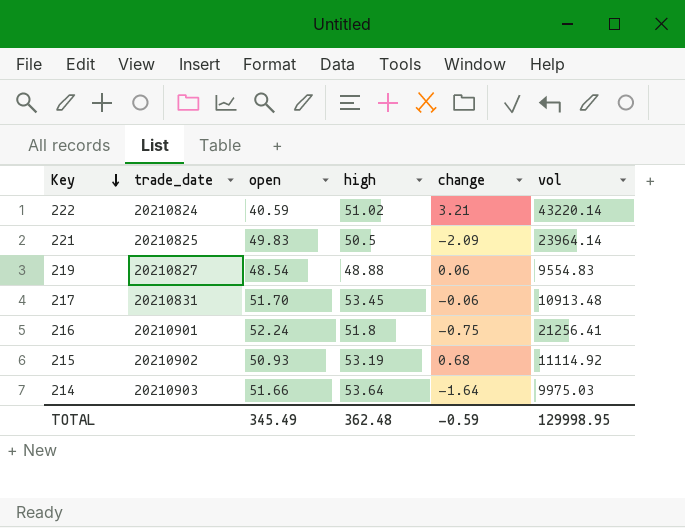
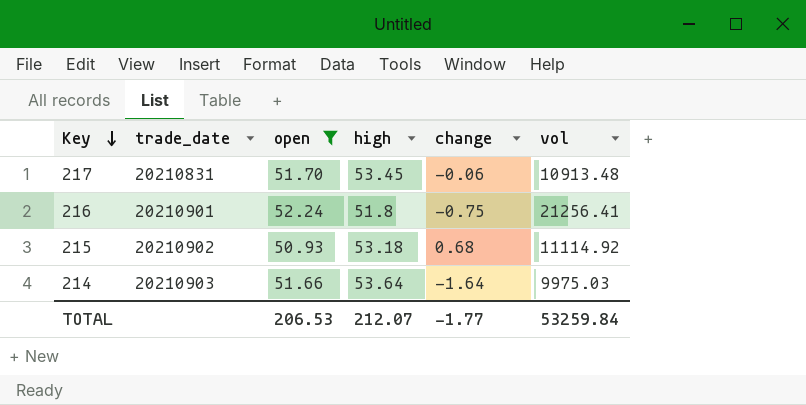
filter: none -> open >= 50.93
215 | high: 53.19 -> 53.18
TOTAL | open: 345.49 -> 206.53
TOTAL | high: 362.48 -> 212.07
TOTAL | change: -0.59 -> -1.77
TOTAL | vol: 129998.95 -> 53259.84

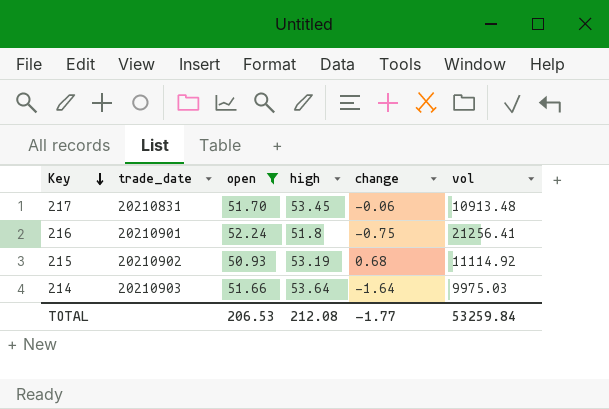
215 | high: 53.18 -> 53.19
TOTAL | high: 212.07 -> 212.08

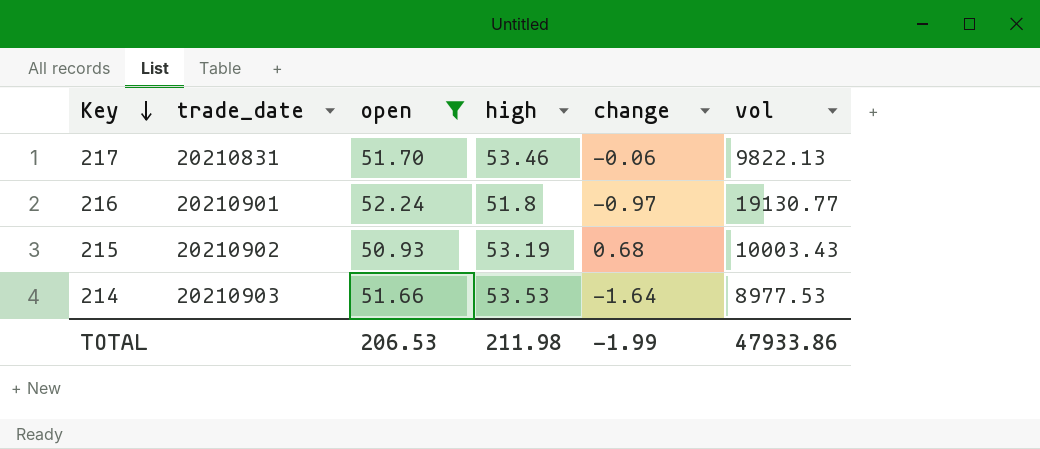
217 | high: 53.45 -> 53.46
217 | vol: 10913.48 -> 9822.13
216 | change: -0.75 -> -0.97
216 | vol: 21256.41 -> 19130.77
215 | vol: 11114.92 -> 10003.43
214 | high: 53.64 -> 53.53
214 | vol: 9975.03 -> 8977.53
TOTAL | high: 212.08 -> 211.98
TOTAL | change: -1.77 -> -1.99
TOTAL | vol: 53259.84 -> 47933.86

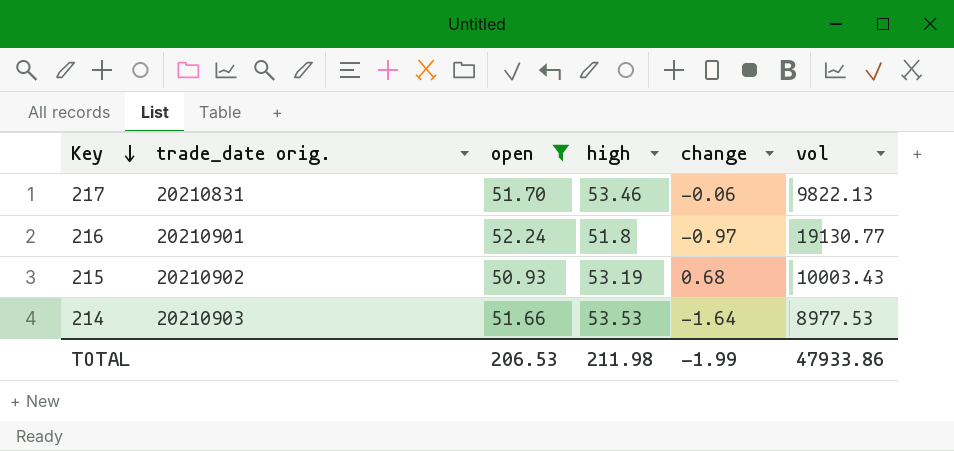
column name: trade_date -> trade_date orig.

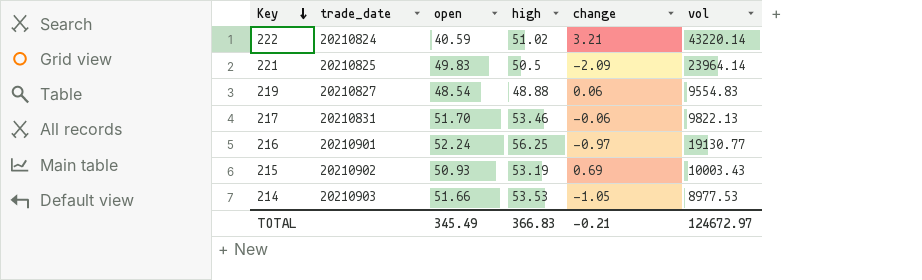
filter: open >= 50.93 -> none
column name: trade_date orig. -> trade_date
216 | high: 51.8 -> 56.25
215 | change: 0.68 -> 0.69
214 | change: -1.64 -> -1.05
TOTAL | open: 206.53 -> 345.49
TOTAL | high: 211.98 -> 366.83
TOTAL | change: -1.99 -> -0.21
TOTAL | vol: 47933.86 -> 124672.97

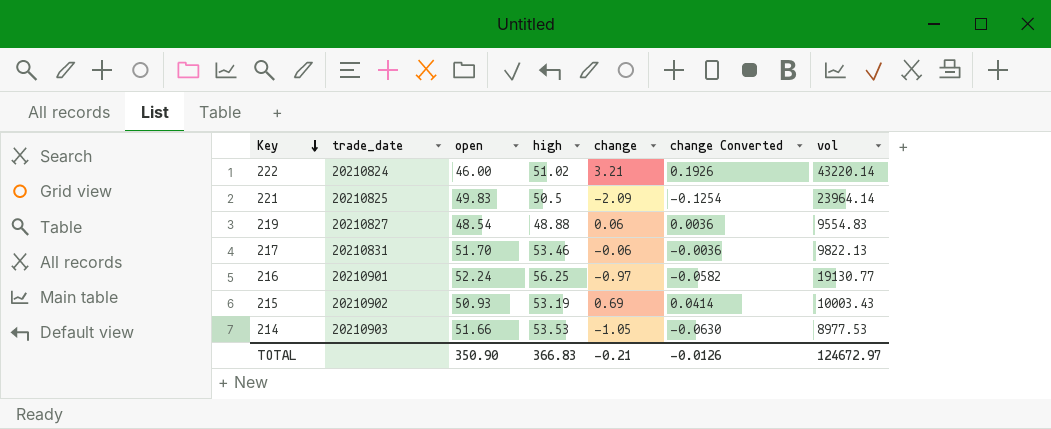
column change Converted | formula: none -> [change] * 0.06
222 | open: 40.59 -> 46.00
TOTAL | open: 345.49 -> 350.90

